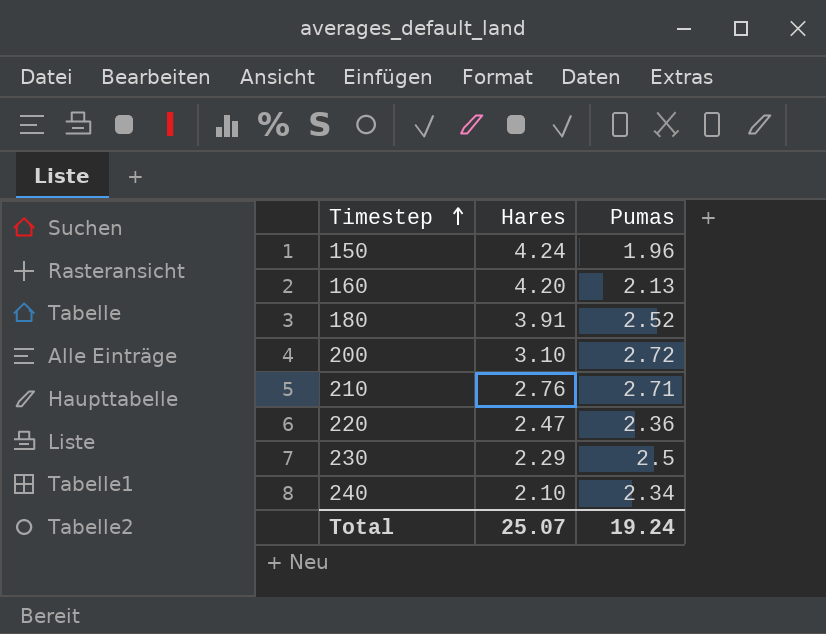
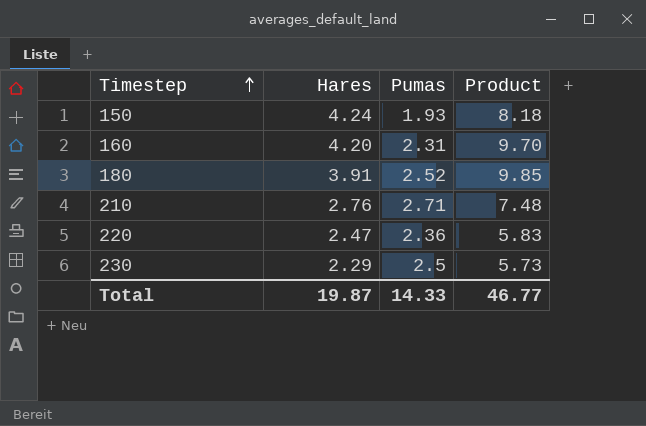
column Product | formula: none -> [Hares] * [Pumas]
row 200: 3.10 | 2.72 -> none
row 240: 2.10 | 2.34 -> none
150 | Pumas: 1.96 -> 1.93
160 | Pumas: 2.13 -> 2.31
Total | Hares: 25.07 -> 19.87
Total | Pumas: 19.24 -> 14.33

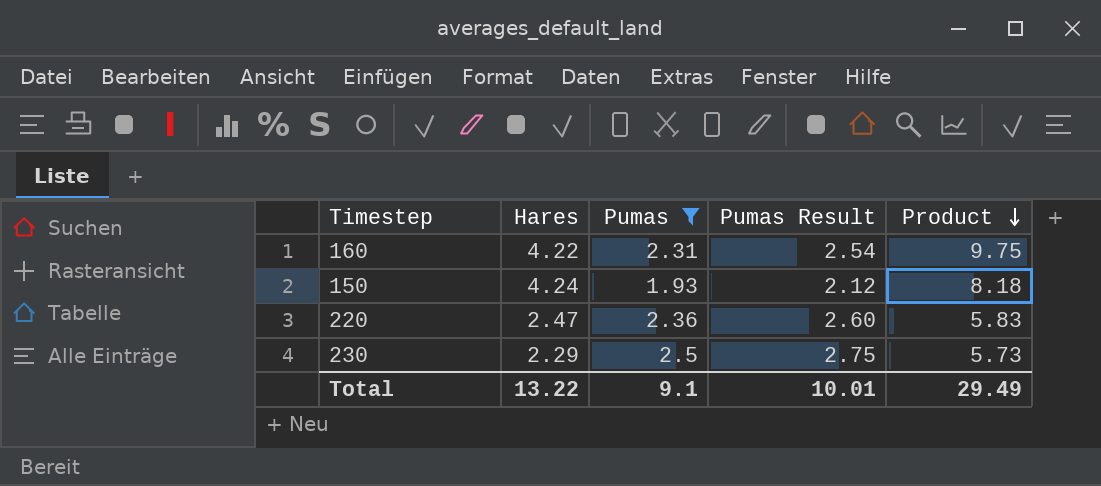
filter: none -> Pumas <= 2.5
row order: Timestep ascending -> Product descending
column Pumas Result | formula: none -> [Pumas] * 1.1
160 | Hares: 4.20 -> 4.22
160 | Product: 9.70 -> 9.75
Total | Hares: 19.87 -> 13.22
Total | Pumas: 14.33 -> 9.1
Total | Product: 46.77 -> 29.49

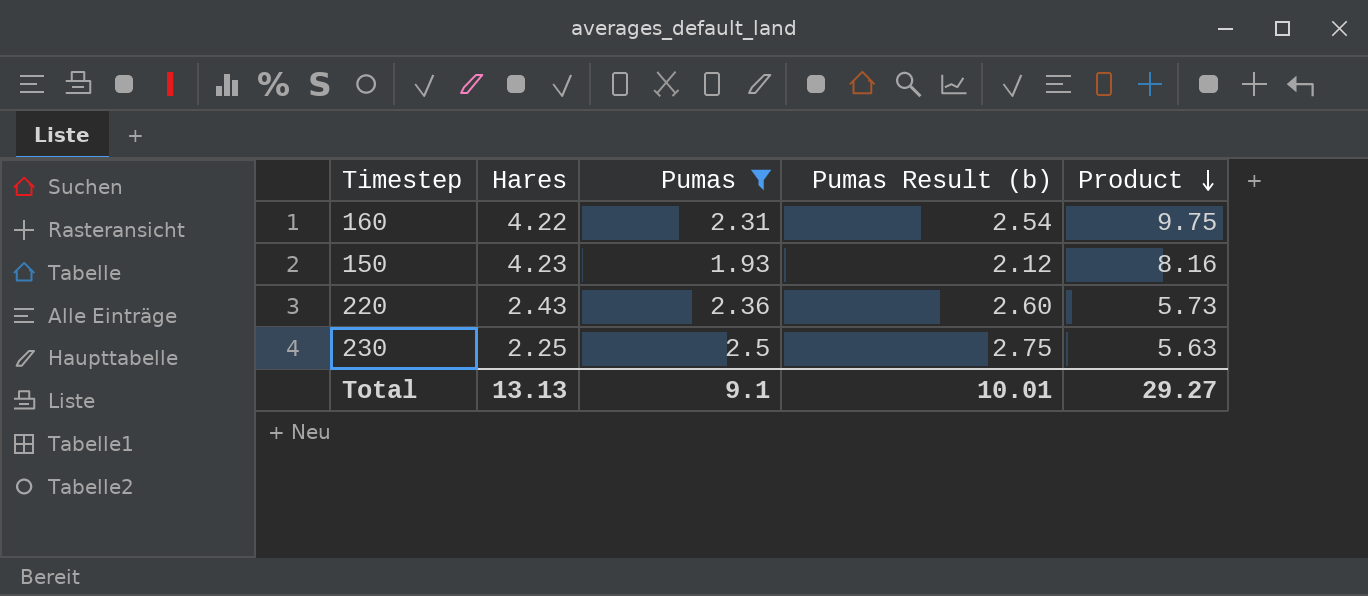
column name: Pumas Result -> Pumas Result (b)
150 | Hares: 4.24 -> 4.23
150 | Product: 8.18 -> 8.16
220 | Hares: 2.47 -> 2.43
220 | Product: 5.83 -> 5.73
230 | Hares: 2.29 -> 2.25
230 | Product: 5.73 -> 5.63
Total | Hares: 13.22 -> 13.13
Total | Product: 29.49 -> 29.27

